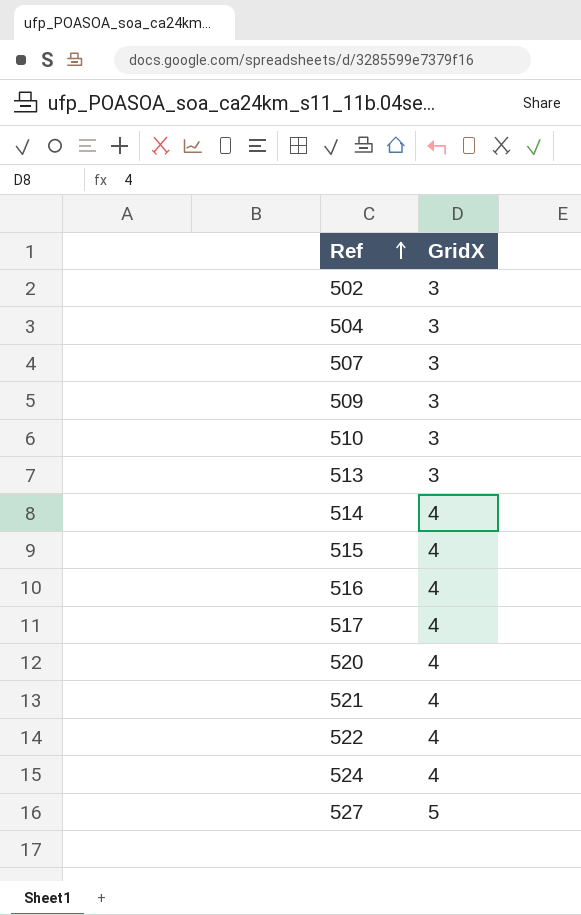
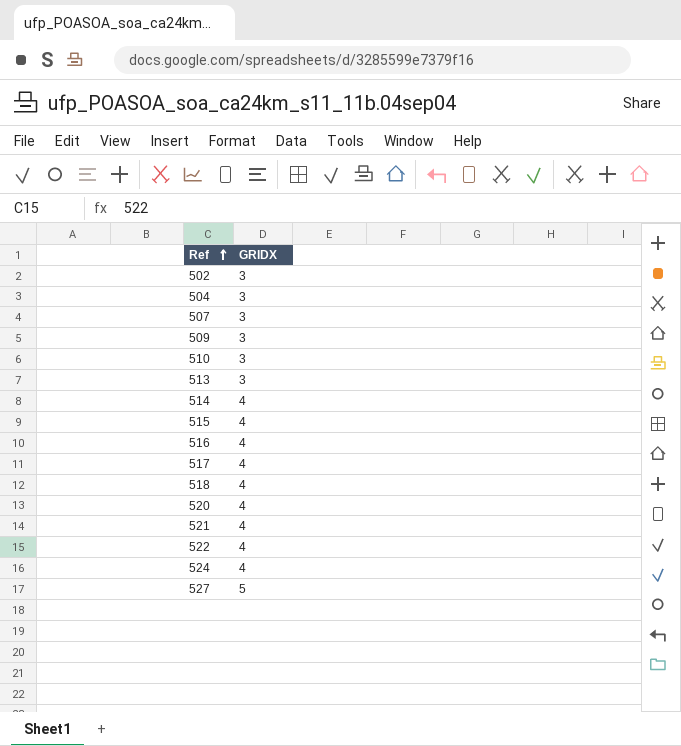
column name: GridX -> GRIDX
row 518: none -> 4

